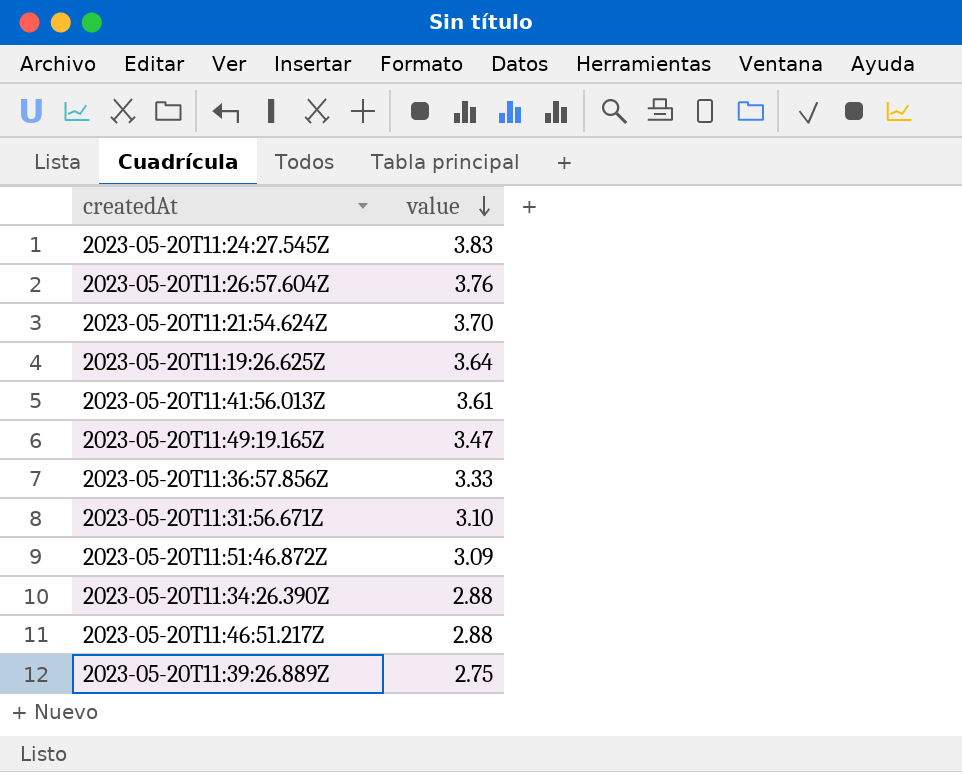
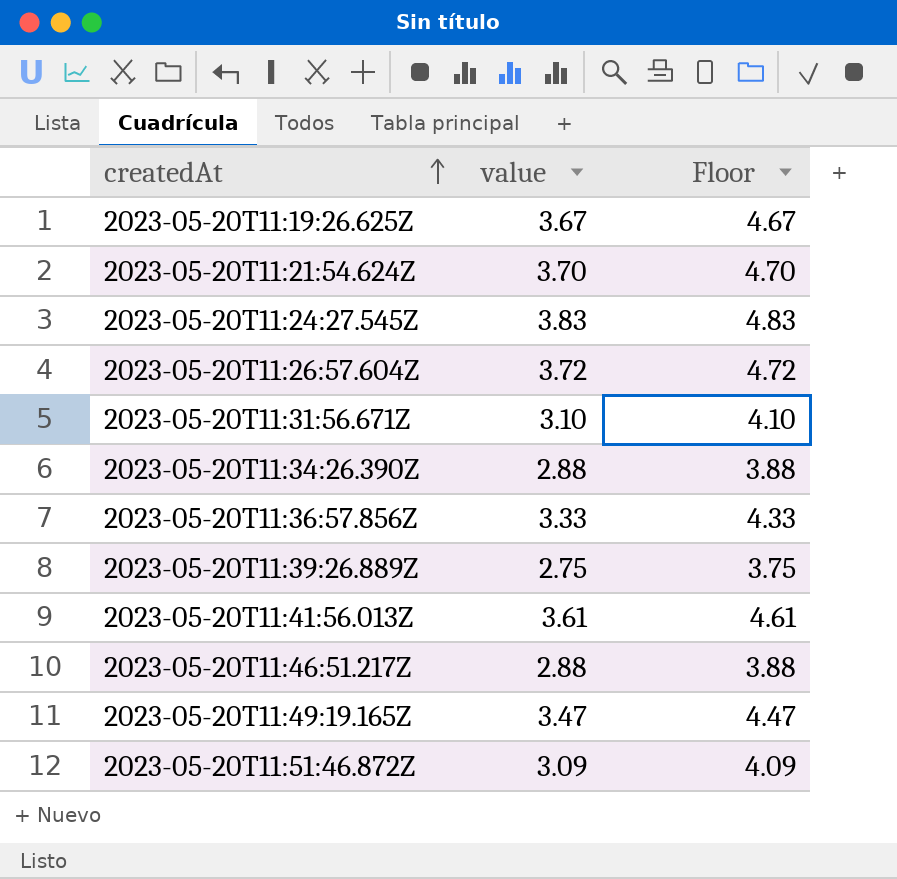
row order: value descending -> createdAt ascending
column Floor | formula: none -> [value] + 1
2023-05-20T11:19:26.625Z | value: 3.64 -> 3.67
2023-05-20T11:26:57.604Z | value: 3.76 -> 3.72

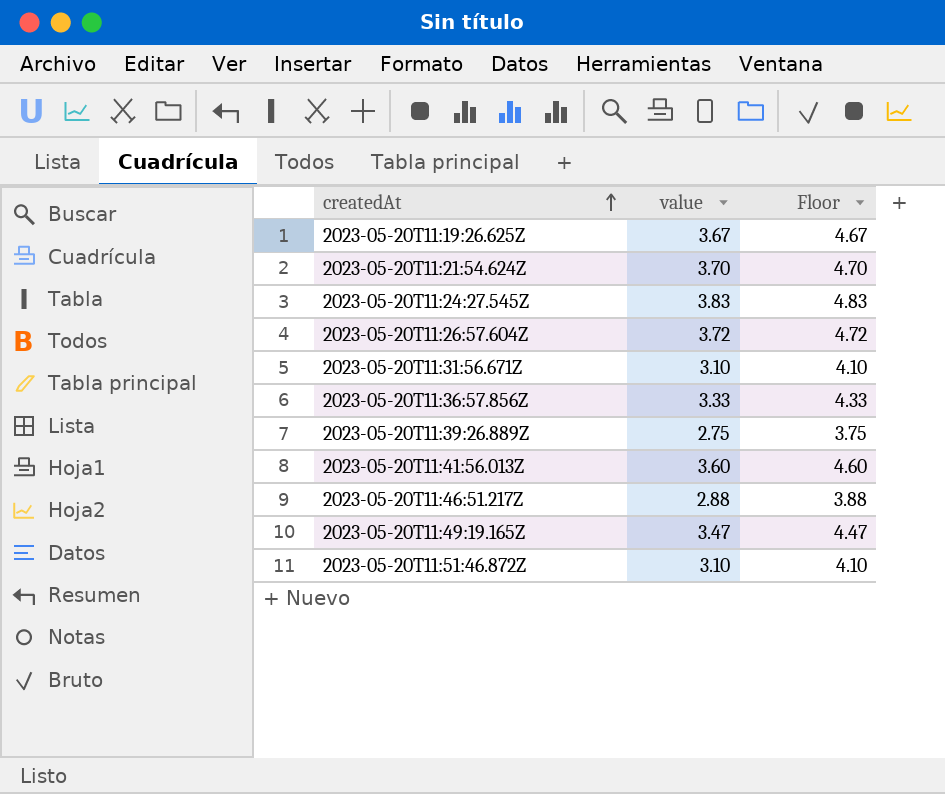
row 2023-05-20T11:34:26.390Z: 2.88 | 3.88 -> none
2023-05-20T11:41:56.013Z | value: 3.61 -> 3.60
2023-05-20T11:41:56.013Z | Floor: 4.61 -> 4.60
2023-05-20T11:51:46.872Z | value: 3.09 -> 3.10
2023-05-20T11:51:46.872Z | Floor: 4.09 -> 4.10

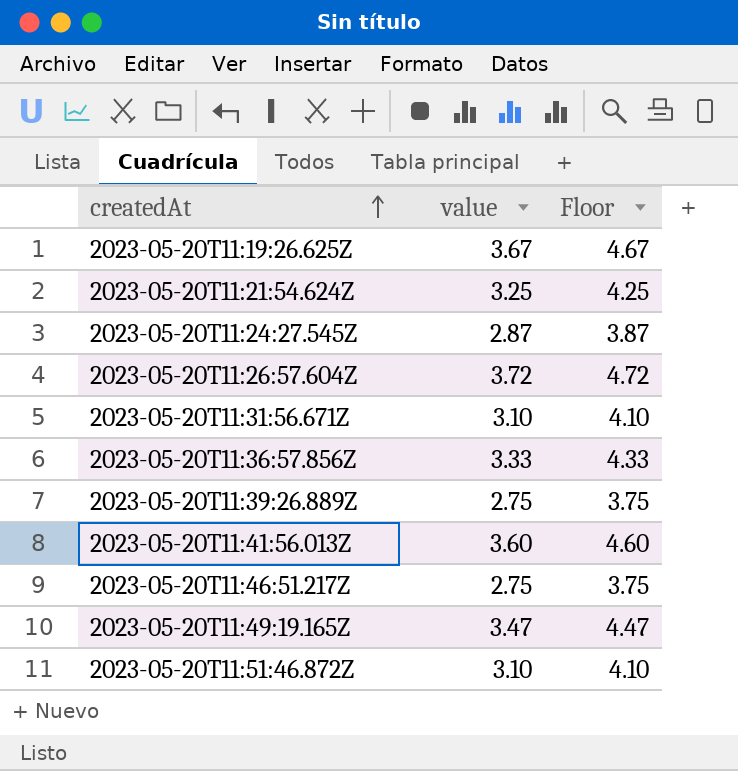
2023-05-20T11:21:54.624Z | value: 3.70 -> 3.25
2023-05-20T11:21:54.624Z | Floor: 4.70 -> 4.25
2023-05-20T11:24:27.545Z | value: 3.83 -> 2.87
2023-05-20T11:24:27.545Z | Floor: 4.83 -> 3.87
2023-05-20T11:46:51.217Z | value: 2.88 -> 2.75
2023-05-20T11:46:51.217Z | Floor: 3.88 -> 3.75

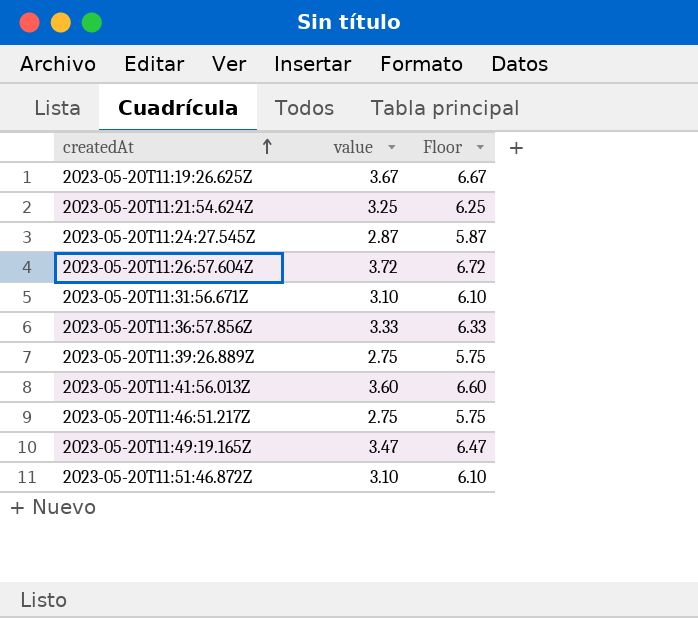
column Floor | formula: [value] + 1 -> [value] + 3

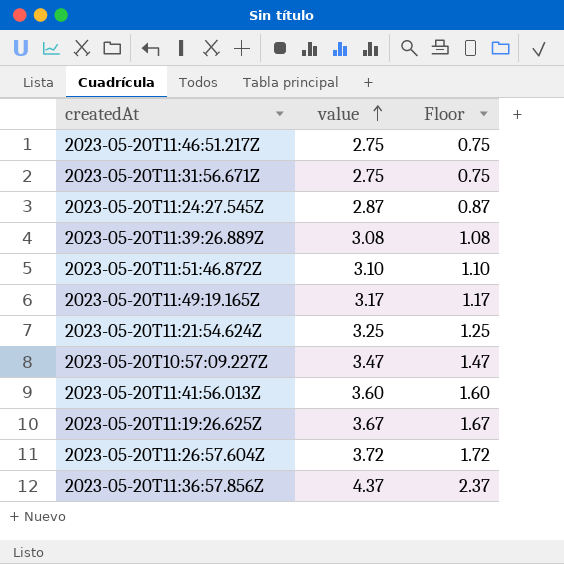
row order: createdAt ascending -> value ascending
column Floor | formula: [value] + 3 -> [value] - 2
2023-05-20T11:31:56.671Z | value: 3.10 -> 2.75
2023-05-20T11:39:26.889Z | value: 2.75 -> 3.08
2023-05-20T11:49:19.165Z | value: 3.47 -> 3.17
row 2023-05-20T10:57:09.227Z: none -> 3.47 | 1.47
2023-05-20T11:36:57.856Z | value: 3.33 -> 4.37

